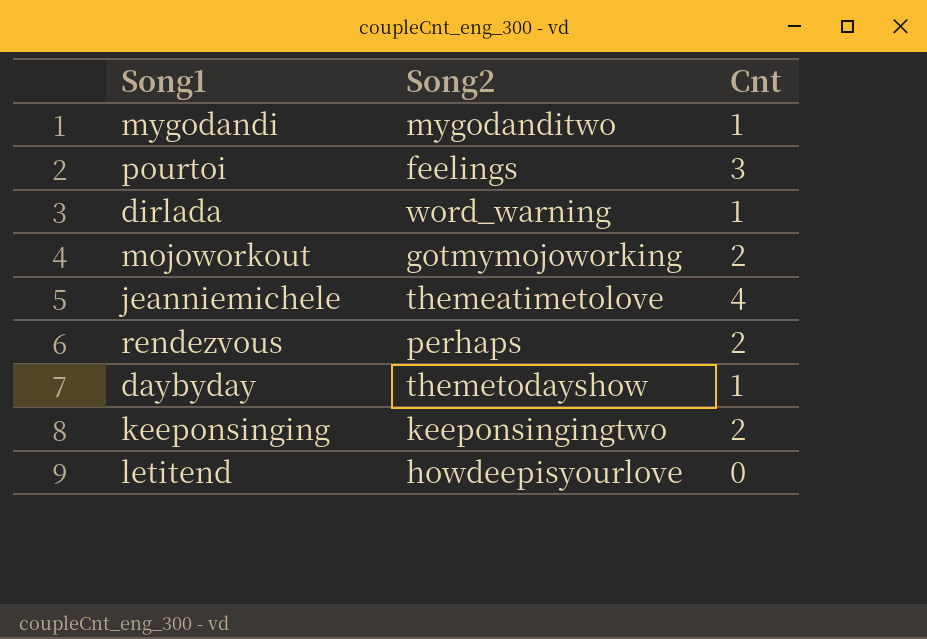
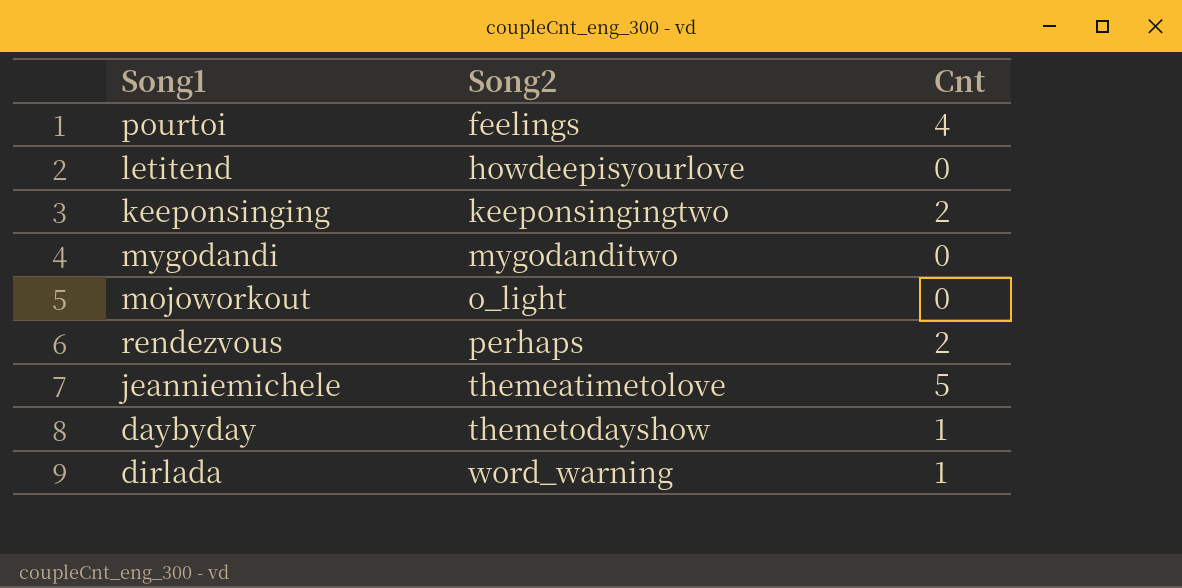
row order: none -> Song2 ascending
pourtoi | Cnt: 3 -> 4
mygodandi | Cnt: 1 -> 0
mojoworkout | Song2: gotmymojoworking -> o_light
mojoworkout | Cnt: 2 -> 0
jeanniemichele | Cnt: 4 -> 5

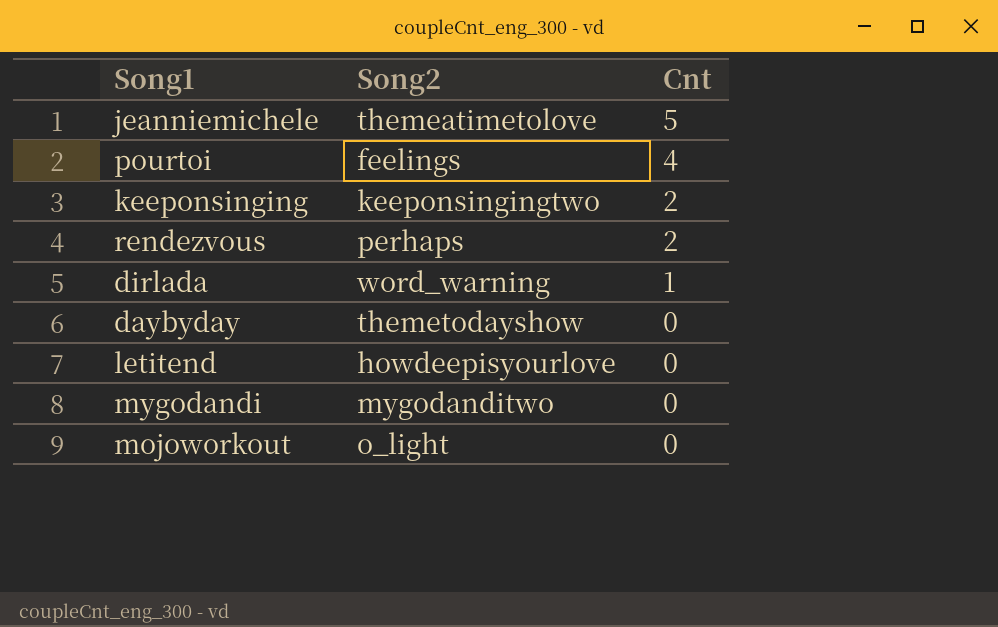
row order: Song2 ascending -> Cnt descending
daybyday | Cnt: 1 -> 0

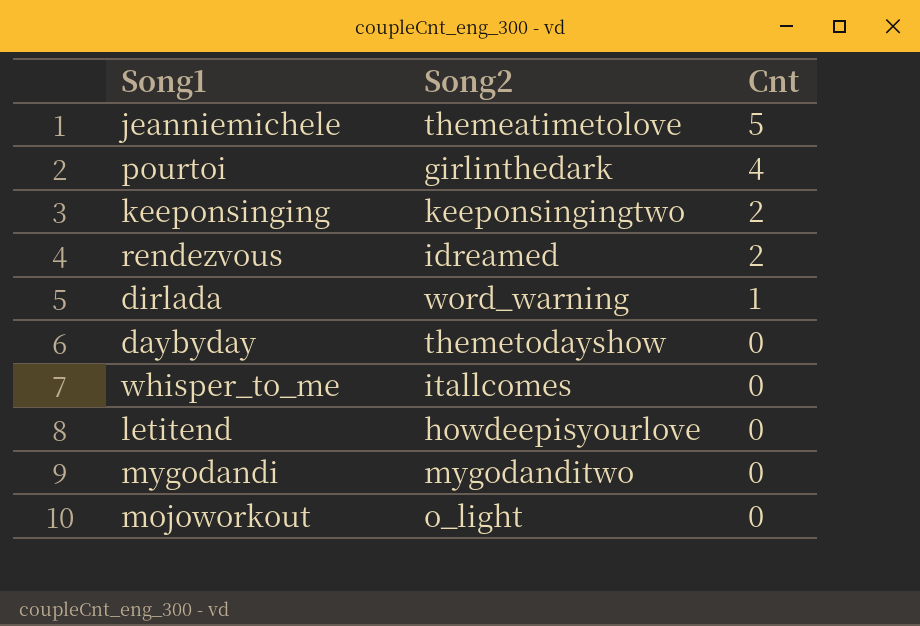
pourtoi | Song2: feelings -> girlinthedark
rendezvous | Song2: perhaps -> idreamed
row whisper_to_me: none -> itallcomes | 0

